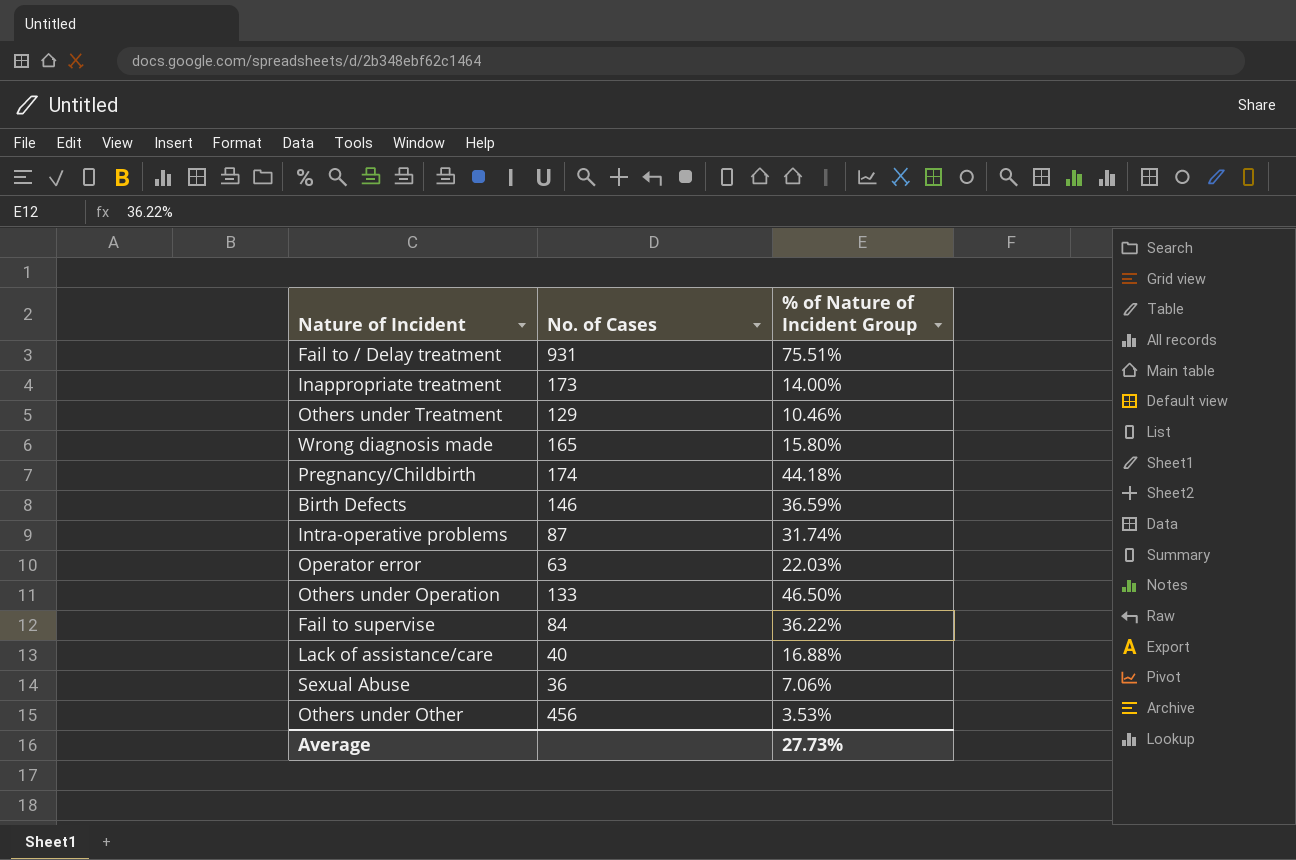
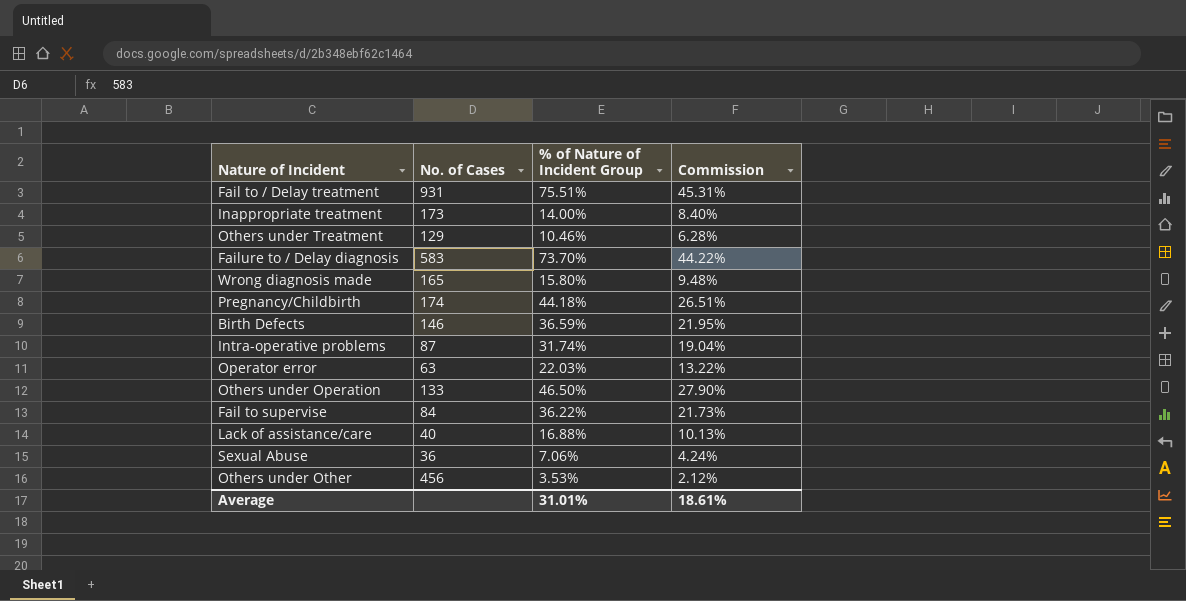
column Commission | formula: none -> [% of Nature of Incident Group] * 0.6
row Failure to / Delay diagnosis: none -> 583 | 73.70% | 44.22%
Average | % of Nature of Incident Group: 27.73% -> 31.01%

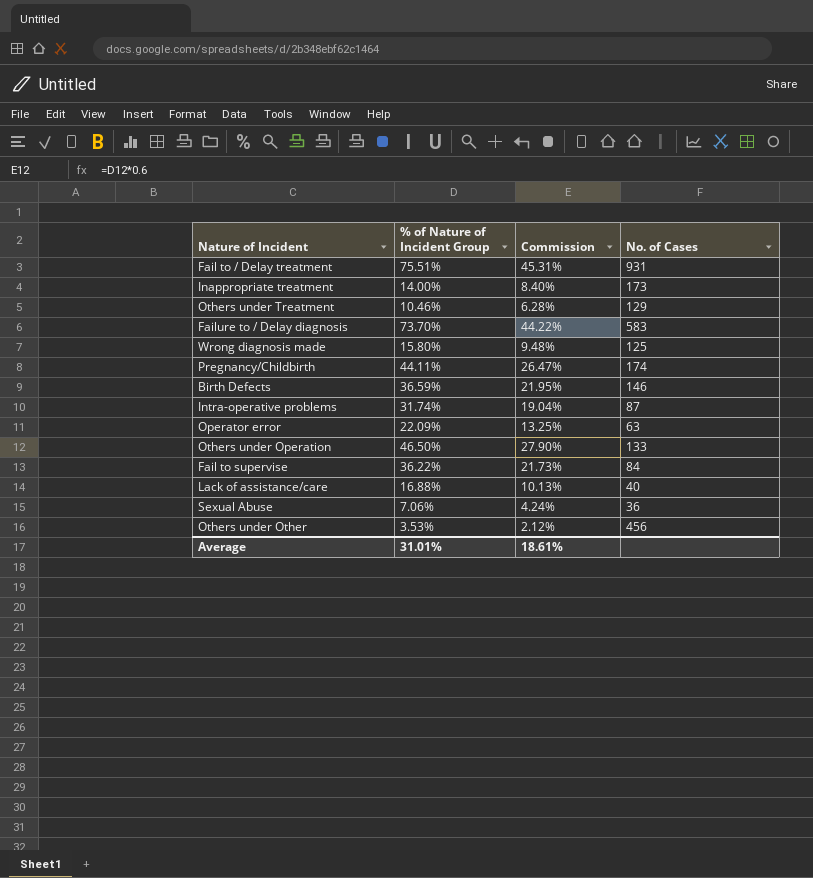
column No. of Cases | position: 2 -> 4
Wrong diagnosis made | No. of Cases: 165 -> 125
Pregnancy/Childbirth | % of Nature of Incident Group: 44.18% -> 44.11%
Pregnancy/Childbirth | Commission: 26.51% -> 26.47%
Operator error | % of Nature of Incident Group: 22.03% -> 22.09%
Operator error | Commission: 13.22% -> 13.25%

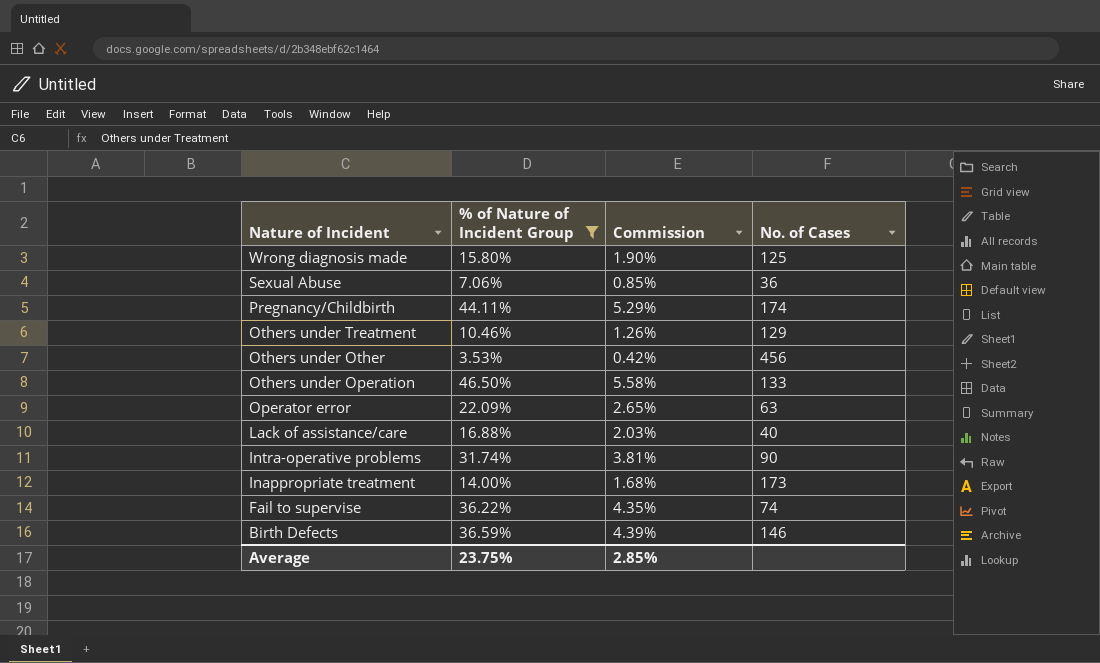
filter: none -> % of Nature of Incident Group <= 46.50%
row order: none -> Nature of Incident descending
column Commission | formula: [% of Nature of Incident Group] * 0.6 -> [% of Nature of Incident Group] * 0.12
Intra-operative problems | No. of Cases: 87 -> 90
Fail to supervise | No. of Cases: 84 -> 74
Average | % of Nature of Incident Group: 31.01% -> 23.75%
Average | Commission: 18.61% -> 2.85%

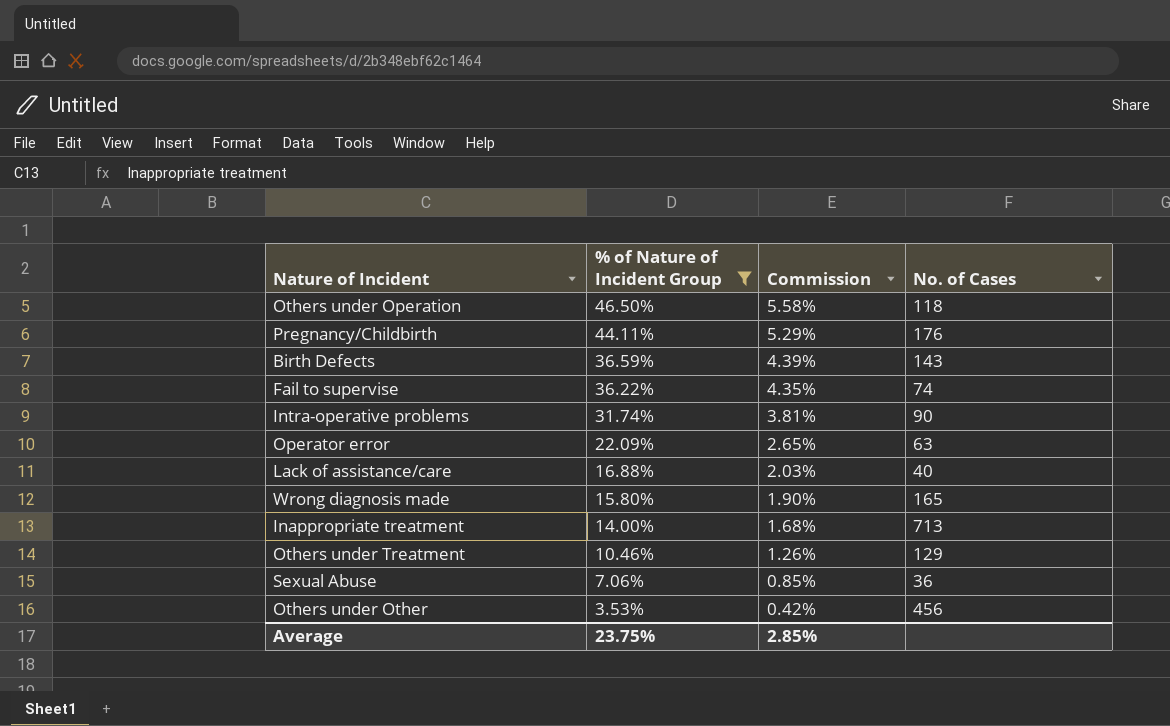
row order: Nature of Incident descending -> % of Nature of Incident Group descending
Others under Operation | No. of Cases: 133 -> 118
Pregnancy/Childbirth | No. of Cases: 174 -> 176
Birth Defects | No. of Cases: 146 -> 143
Wrong diagnosis made | No. of Cases: 125 -> 165
Inappropriate treatment | No. of Cases: 173 -> 713

